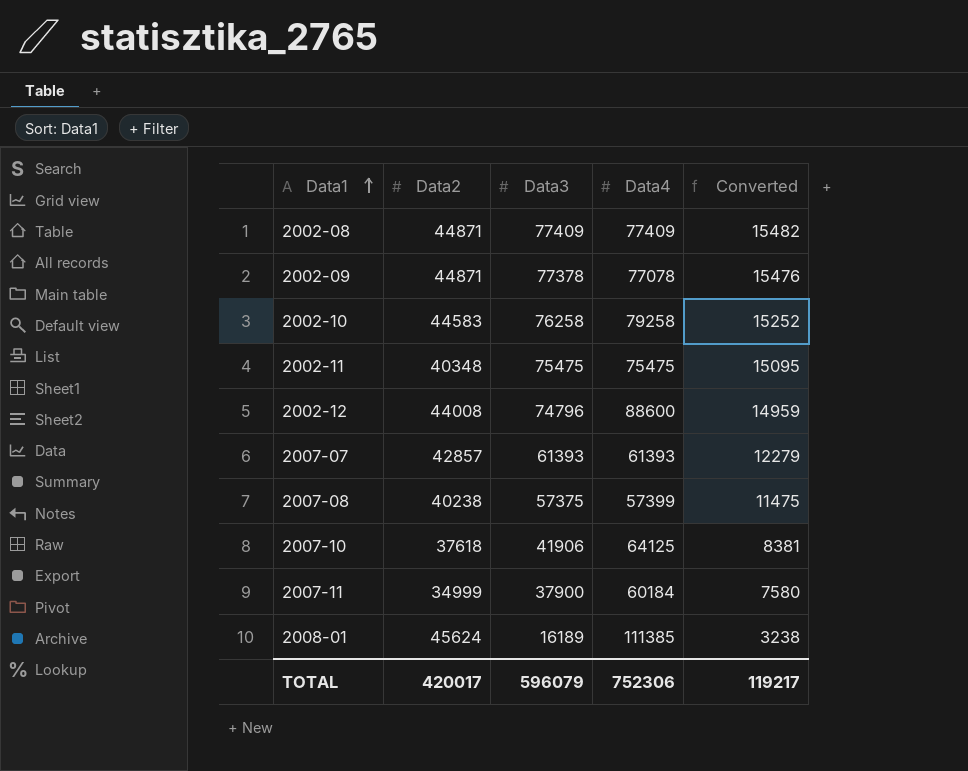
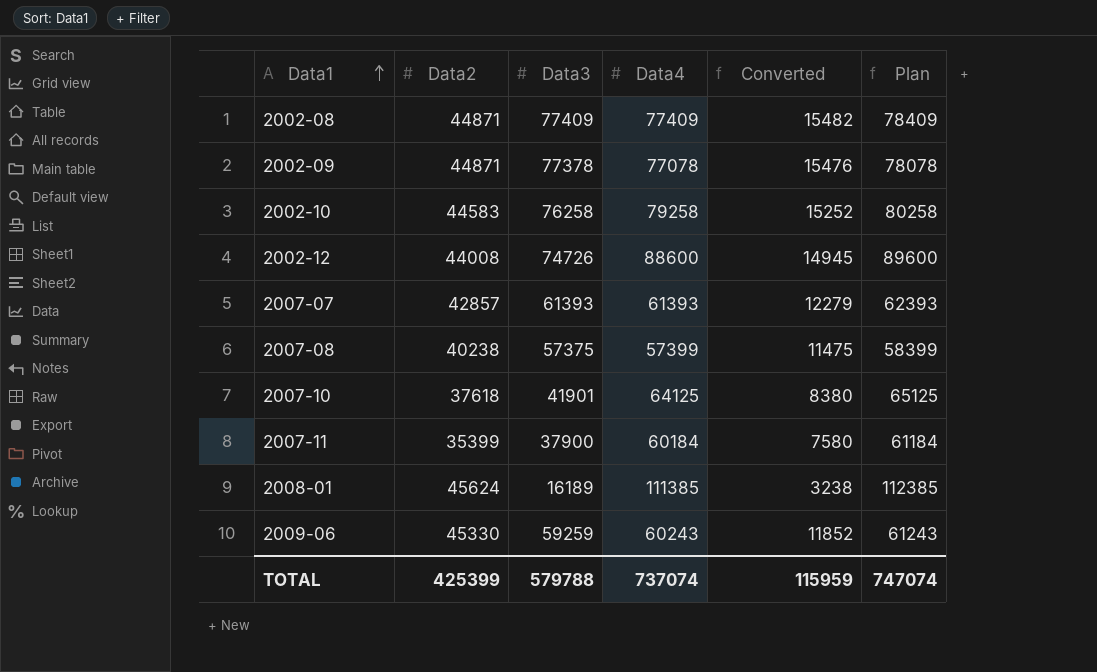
column Plan | formula: none -> [Data4] + 1000
row 2002-11: 40348 | 75475 | 75475 | 15095 -> none
2002-12 | Data3: 74796 -> 74726
2002-12 | Converted: 14959 -> 14945
2007-10 | Data3: 41906 -> 41901
2007-10 | Converted: 8381 -> 8380
2007-11 | Data2: 34999 -> 35399
row 2009-06: none -> 45330 | 59259 | 60243 | 11852 | 61243
TOTAL | Data2: 420017 -> 425399
TOTAL | Data3: 596079 -> 579788
TOTAL | Data4: 752306 -> 737074
TOTAL | Converted: 119217 -> 115959

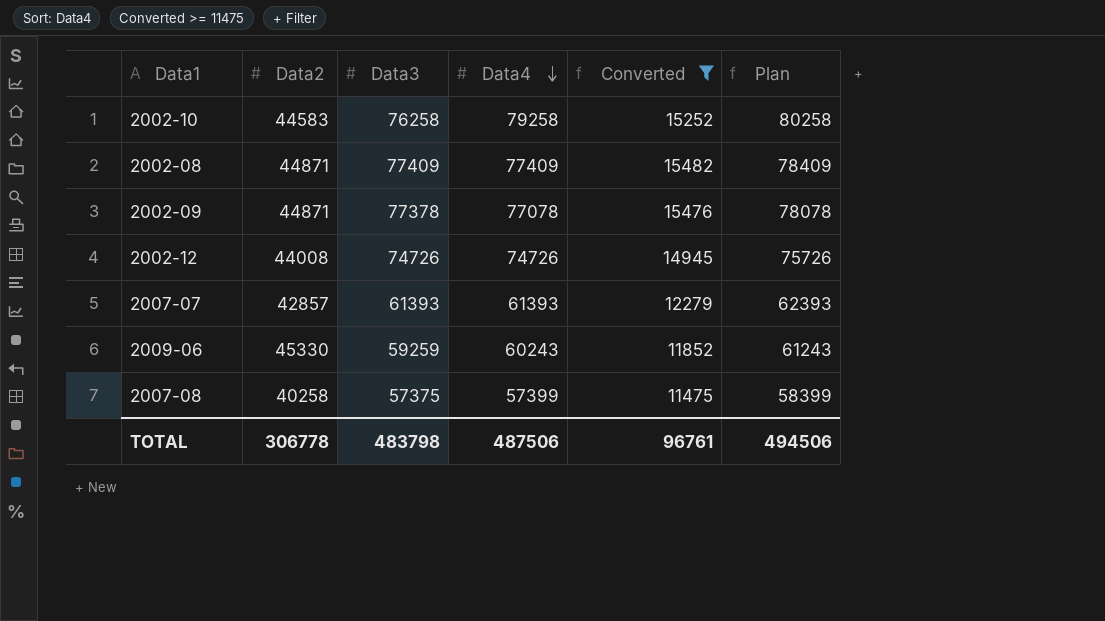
filter: none -> Converted >= 11475
row order: Data1 ascending -> Data4 descending
2002-12 | Data4: 88600 -> 74726
2002-12 | Plan: 89600 -> 75726
2007-08 | Data2: 40238 -> 40258
TOTAL | Data2: 425399 -> 306778
TOTAL | Data3: 579788 -> 483798
TOTAL | Data4: 737074 -> 487506
TOTAL | Converted: 115959 -> 96761
TOTAL | Plan: 747074 -> 494506

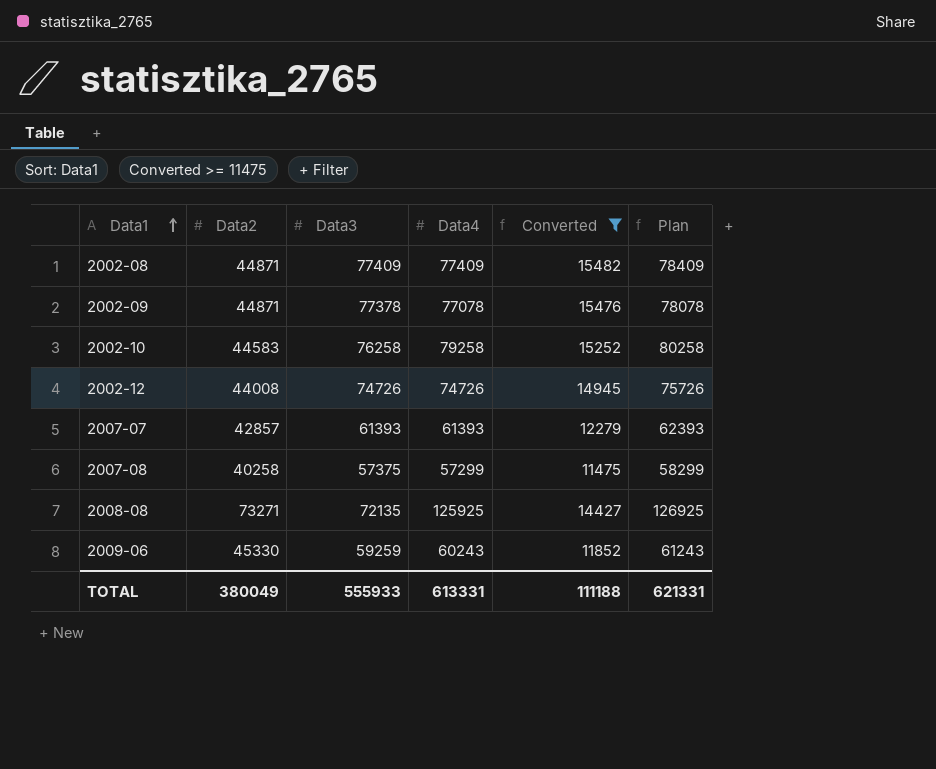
row order: Data4 descending -> Data1 ascending
2007-08 | Data4: 57399 -> 57299
2007-08 | Plan: 58399 -> 58299
row 2008-08: none -> 73271 | 72135 | 125925 | 14427 | 126925
TOTAL | Data2: 306778 -> 380049
TOTAL | Data3: 483798 -> 555933
TOTAL | Data4: 487506 -> 613331
TOTAL | Converted: 96761 -> 111188
TOTAL | Plan: 494506 -> 621331

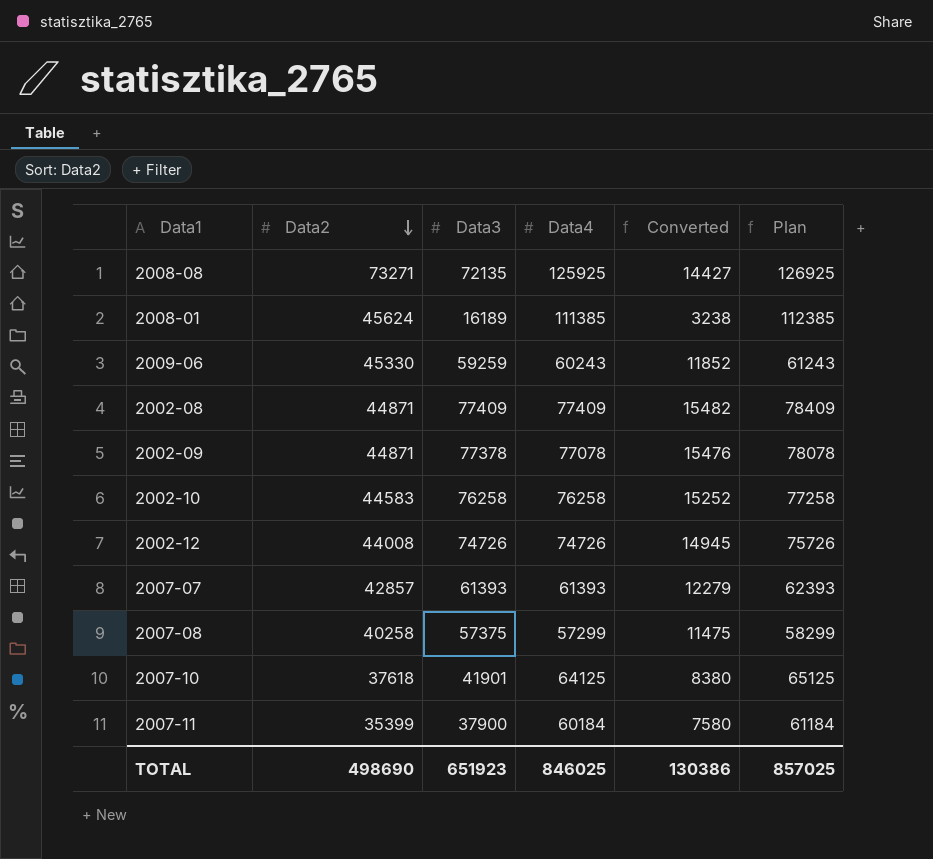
filter: Converted >= 11475 -> none
row order: Data1 ascending -> Data2 descending
2002-10 | Data4: 79258 -> 76258
2002-10 | Plan: 80258 -> 77258
TOTAL | Data2: 380049 -> 498690
TOTAL | Data3: 555933 -> 651923
TOTAL | Data4: 613331 -> 846025
TOTAL | Converted: 111188 -> 130386
TOTAL | Plan: 621331 -> 857025

